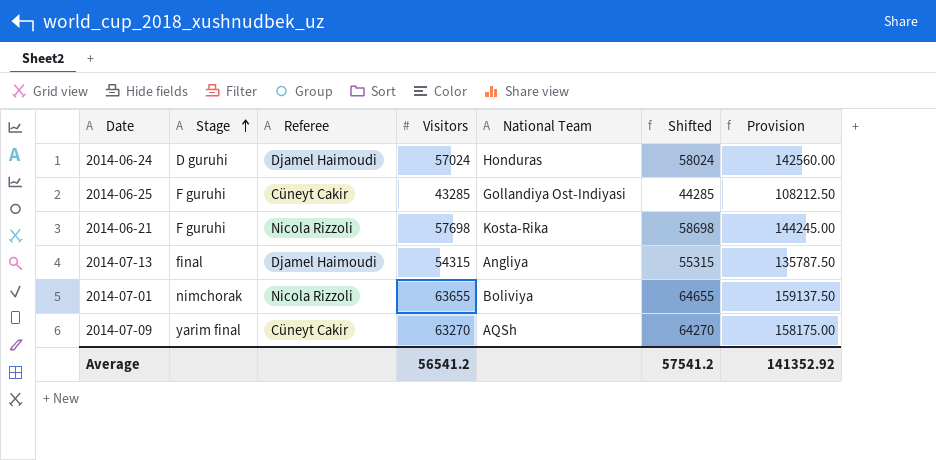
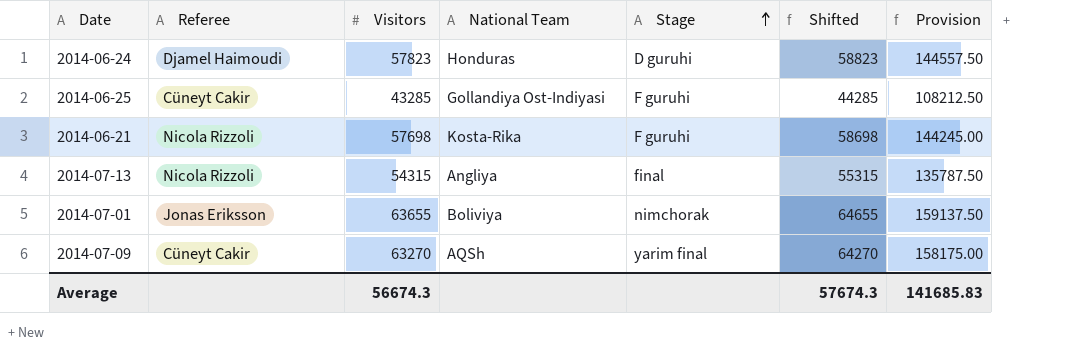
column Stage | position: 2 -> 5
2014-06-24 | Visitors: 57024 -> 57823
2014-06-24 | Shifted: 58024 -> 58823
2014-06-24 | Provision: 142560.00 -> 144557.50
2014-07-13 | Referee: Djamel Haimoudi -> Nicola Rizzoli
2014-07-01 | Referee: Nicola Rizzoli -> Jonas Eriksson
Average | Visitors: 56541.2 -> 56674.3
Average | Shifted: 57541.2 -> 57674.3
Average | Provision: 141352.92 -> 141685.83

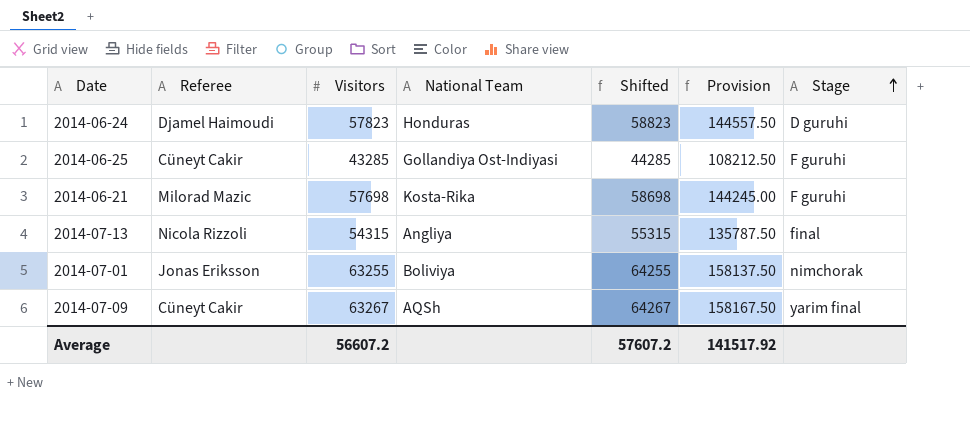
column Stage | position: 5 -> 7
2014-06-21 | Referee: Nicola Rizzoli -> Milorad Mazic
2014-07-01 | Visitors: 63655 -> 63255
2014-07-01 | Shifted: 64655 -> 64255
2014-07-01 | Provision: 159137.50 -> 158137.50
2014-07-09 | Visitors: 63270 -> 63267
2014-07-09 | Shifted: 64270 -> 64267
2014-07-09 | Provision: 158175.00 -> 158167.50
Average | Visitors: 56674.3 -> 56607.2
Average | Shifted: 57674.3 -> 57607.2
Average | Provision: 141685.83 -> 141517.92

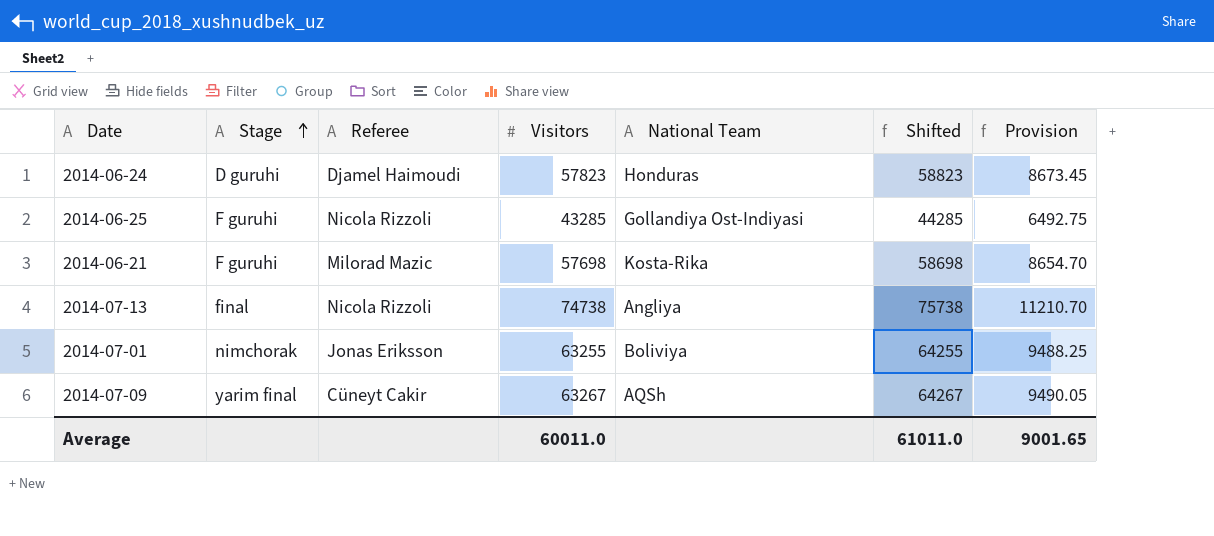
column Stage | position: 7 -> 2
column Provision | formula: [Visitors] * 2.5 -> [Visitors] * 0.15
2014-06-25 | Referee: Cüneyt Cakir -> Nicola Rizzoli
2014-07-13 | Visitors: 54315 -> 74738
2014-07-13 | Shifted: 55315 -> 75738
Average | Visitors: 56607.2 -> 60011.0
Average | Shifted: 57607.2 -> 61011.0
Average | Provision: 141517.92 -> 9001.65

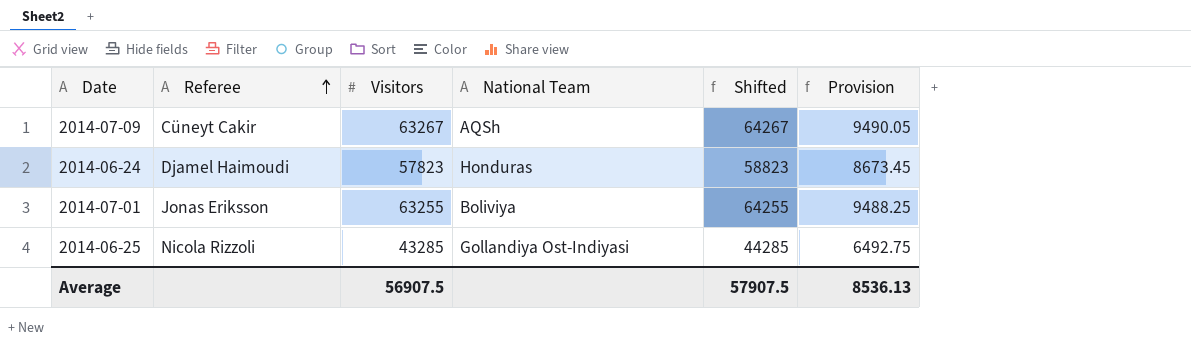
row order: Stage ascending -> Referee ascending
column Stage | position: 2 -> none
row 2014-06-21: F guruhi | Milorad Mazic | 57698 | Kosta-Rika | 58698 | 8654.70 -> none
row 2014-07-13: final | Nicola Rizzoli | 74738 | Angliya | 75738 | 11210.70 -> none
Average | Visitors: 60011.0 -> 56907.5
Average | Shifted: 61011.0 -> 57907.5
Average | Provision: 9001.65 -> 8536.13

